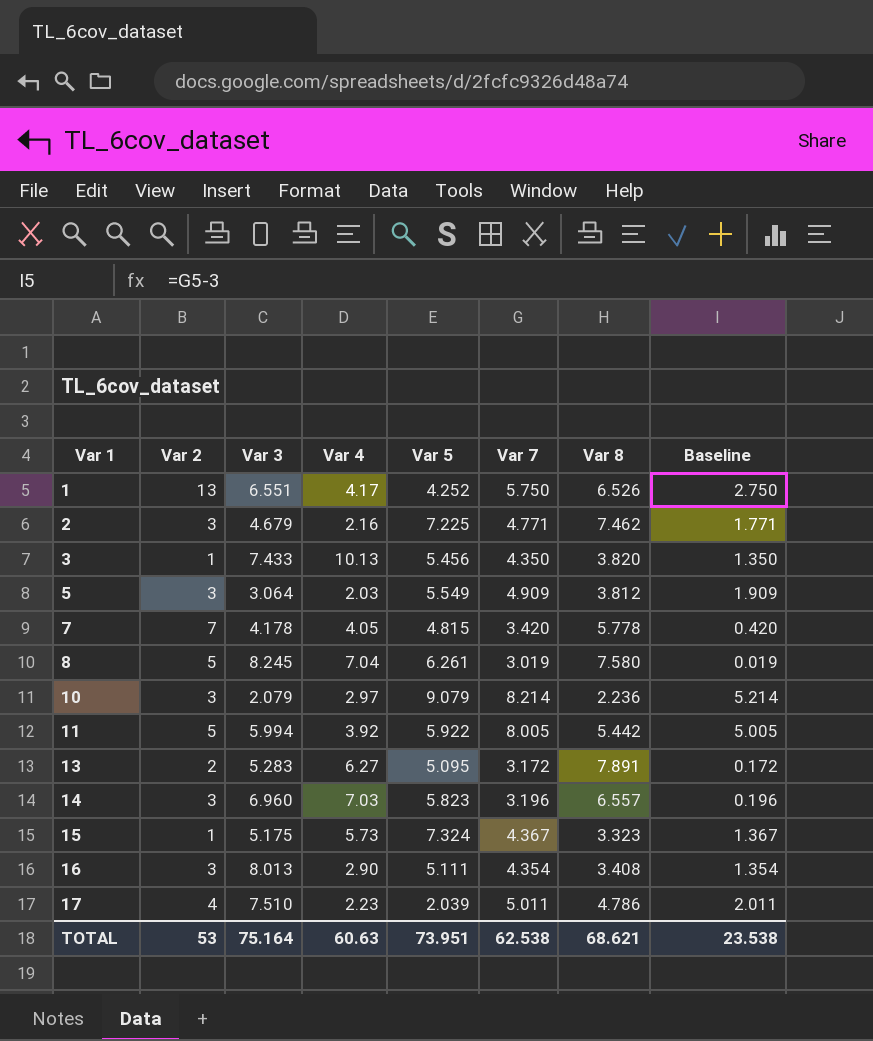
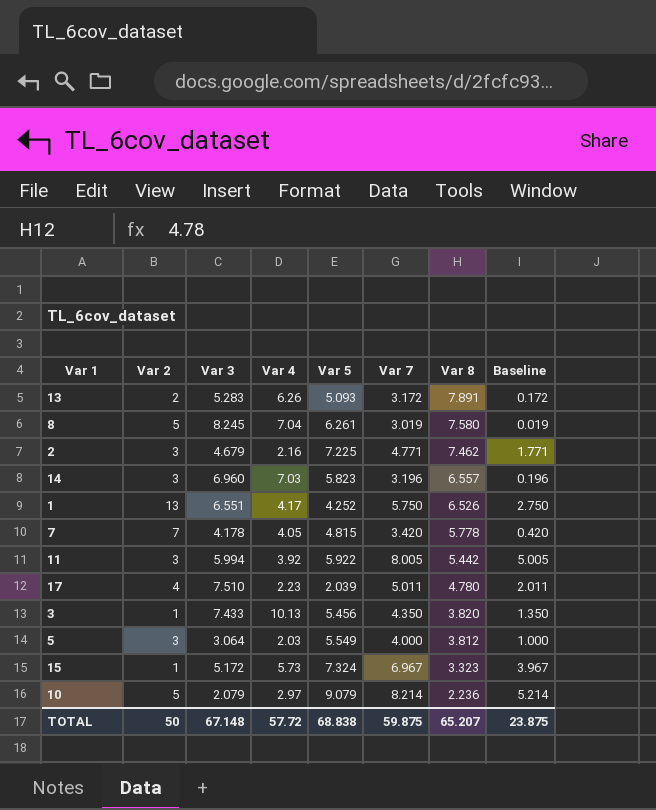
row order: Var 1 ascending -> Var 8 descending
row 16: 3 | 8.013 | 2.90 | 5.111 | 4.354 | 3.408 | 1.354 -> none
13 | Var 4: 6.27 -> 6.26
13 | Var 5: 5.095 -> 5.093
11 | Var 2: 5 -> 3
17 | Var 8: 4.786 -> 4.780
5 | Var 7: 4.909 -> 4.000
5 | Baseline: 1.909 -> 1.000
15 | Var 3: 5.175 -> 5.172
15 | Var 7: 4.367 -> 6.967
15 | Baseline: 1.367 -> 3.967
10 | Var 2: 3 -> 5
TOTAL | Var 2: 53 -> 50
TOTAL | Var 3: 75.164 -> 67.148
TOTAL | Var 4: 60.63 -> 57.72
TOTAL | Var 5: 73.951 -> 68.838
TOTAL | Var 7: 62.538 -> 59.875
TOTAL | Var 8: 68.621 -> 65.207
TOTAL | Baseline: 23.538 -> 23.875

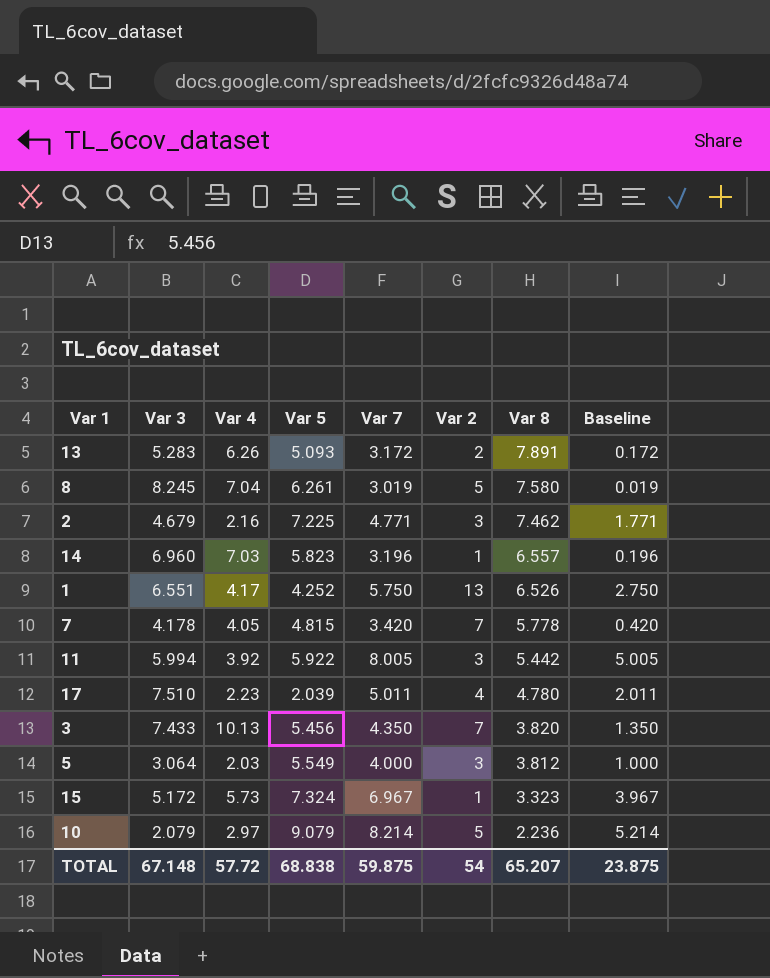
column Var 2 | position: 2 -> 6
14 | Var 2: 3 -> 1
3 | Var 2: 1 -> 7
TOTAL | Var 2: 50 -> 54

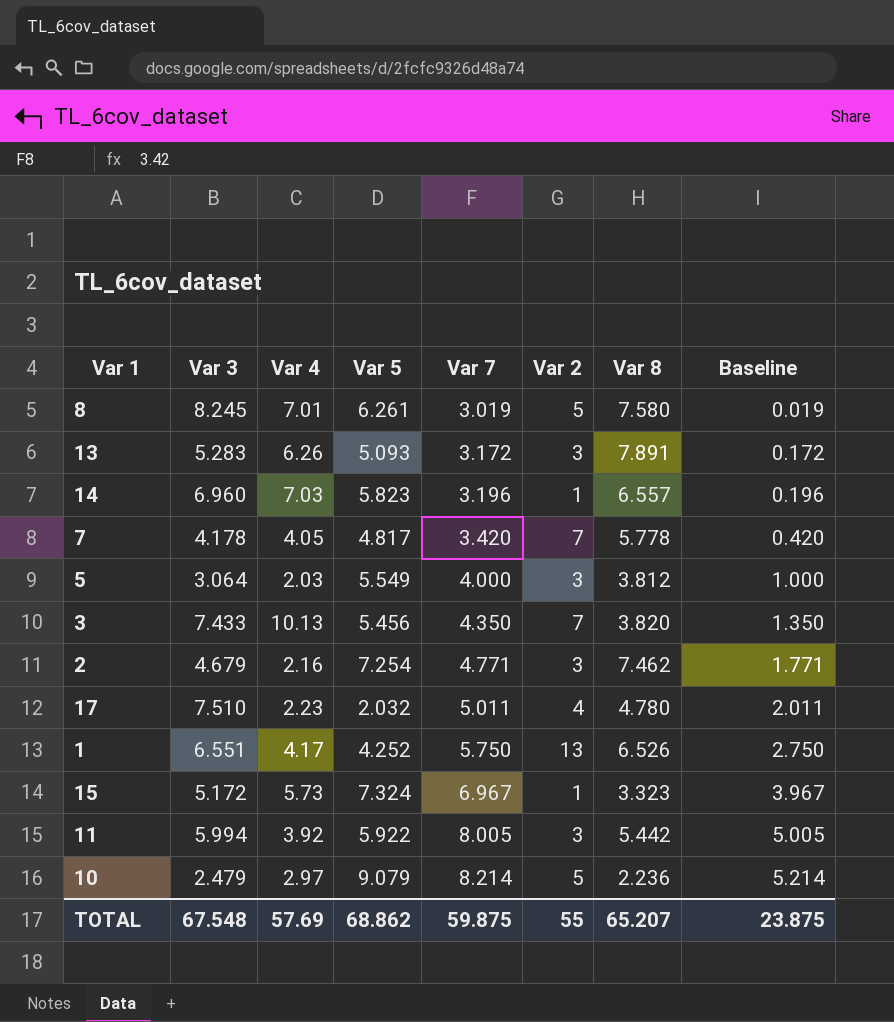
row order: Var 8 descending -> Var 7 ascending
8 | Var 4: 7.04 -> 7.01
13 | Var 2: 2 -> 3
7 | Var 5: 4.815 -> 4.817
2 | Var 5: 7.225 -> 7.254
17 | Var 5: 2.039 -> 2.032
10 | Var 3: 2.079 -> 2.479
TOTAL | Var 3: 67.148 -> 67.548
TOTAL | Var 4: 57.72 -> 57.69
TOTAL | Var 5: 68.838 -> 68.862
TOTAL | Var 2: 54 -> 55

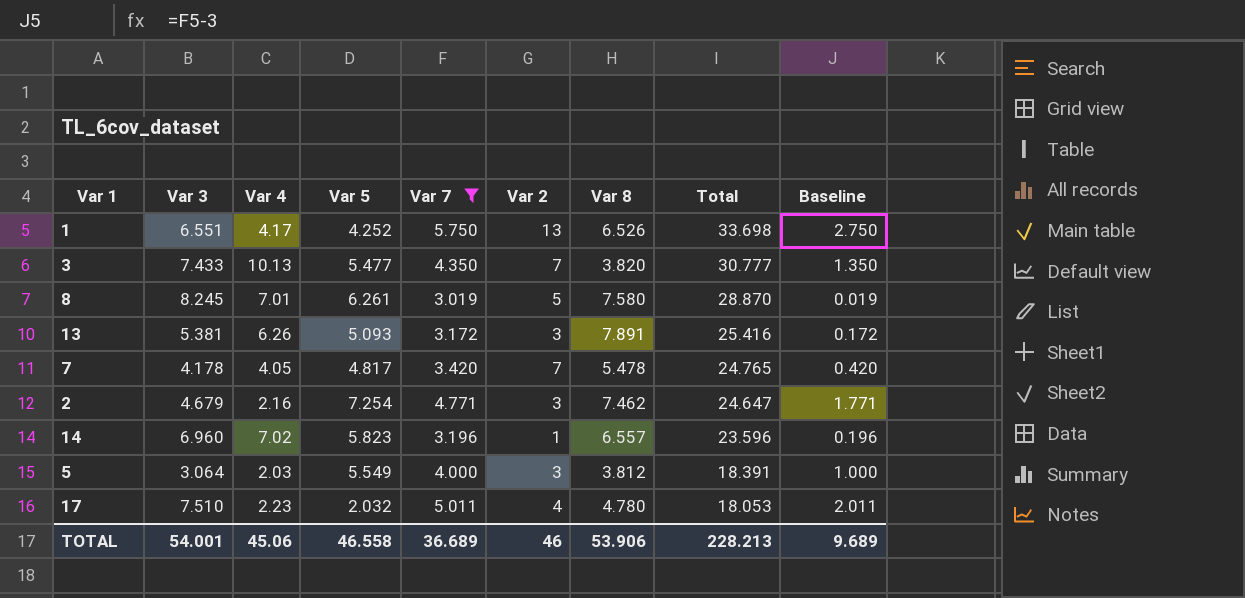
filter: none -> Var 7 <= 5.750
row order: Var 7 ascending -> Total descending
column Total | formula: none -> [Var 4] + [Var 5] + [Var 7] + [Var 2] + [Var 8]
3 | Var 5: 5.456 -> 5.477
13 | Var 3: 5.283 -> 5.381
7 | Var 8: 5.778 -> 5.478
14 | Var 4: 7.03 -> 7.02
TOTAL | Var 3: 67.548 -> 54.001
TOTAL | Var 4: 57.69 -> 45.06
TOTAL | Var 5: 68.862 -> 46.558
TOTAL | Var 7: 59.875 -> 36.689
TOTAL | Var 2: 55 -> 46
TOTAL | Var 8: 65.207 -> 53.906
TOTAL | Baseline: 23.875 -> 9.689

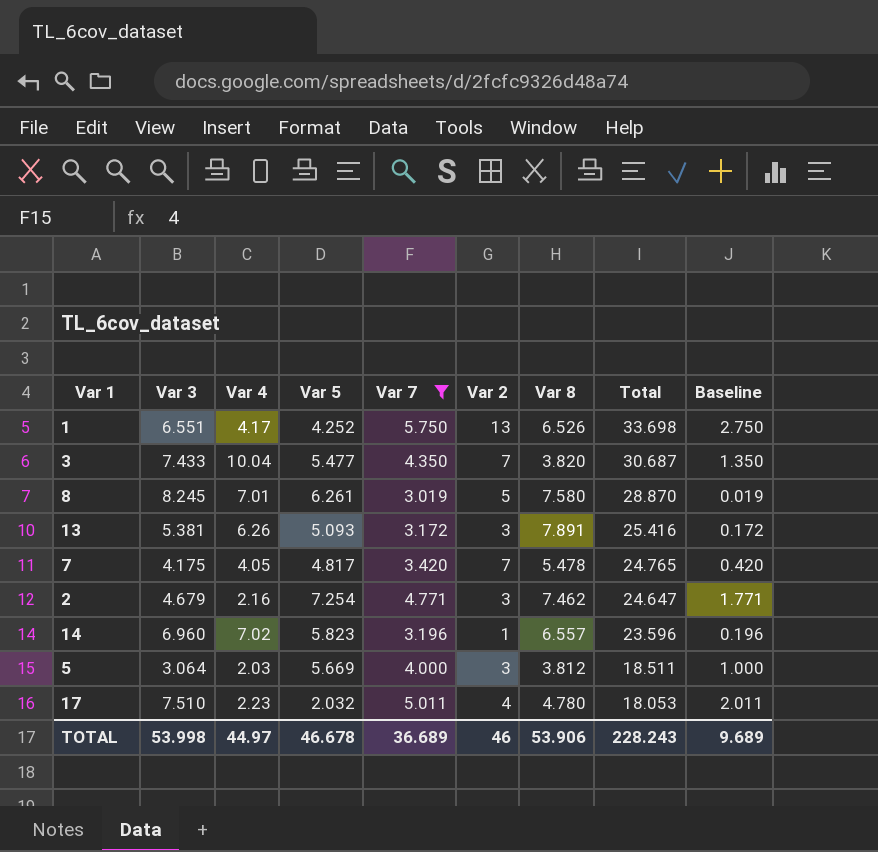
3 | Var 4: 10.13 -> 10.04
3 | Total: 30.777 -> 30.687
7 | Var 3: 4.178 -> 4.175
5 | Var 5: 5.549 -> 5.669
5 | Total: 18.391 -> 18.511
TOTAL | Var 3: 54.001 -> 53.998
TOTAL | Var 4: 45.06 -> 44.97
TOTAL | Var 5: 46.558 -> 46.678
TOTAL | Total: 228.213 -> 228.243

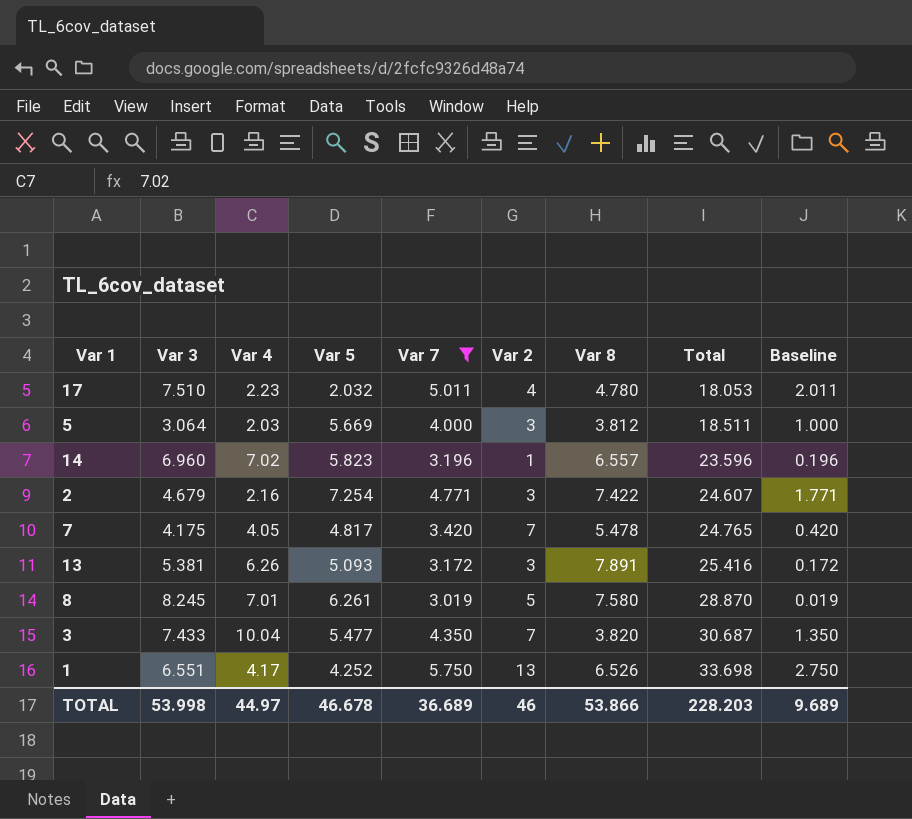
row order: Total descending -> Total ascending
2 | Var 8: 7.462 -> 7.422
2 | Total: 24.647 -> 24.607
TOTAL | Var 8: 53.906 -> 53.866
TOTAL | Total: 228.243 -> 228.203

